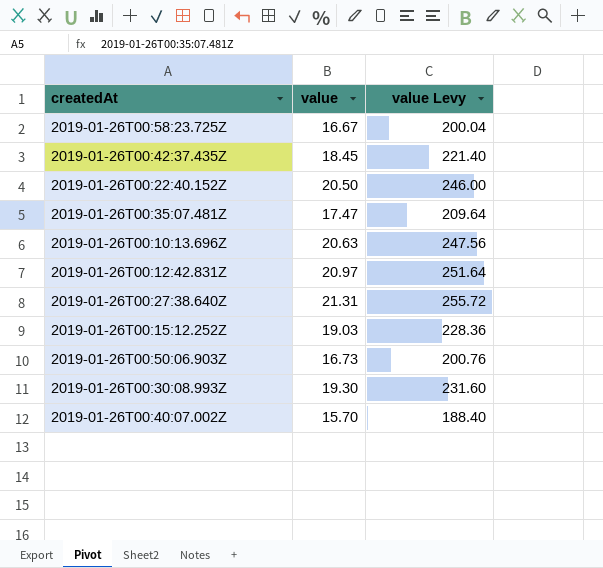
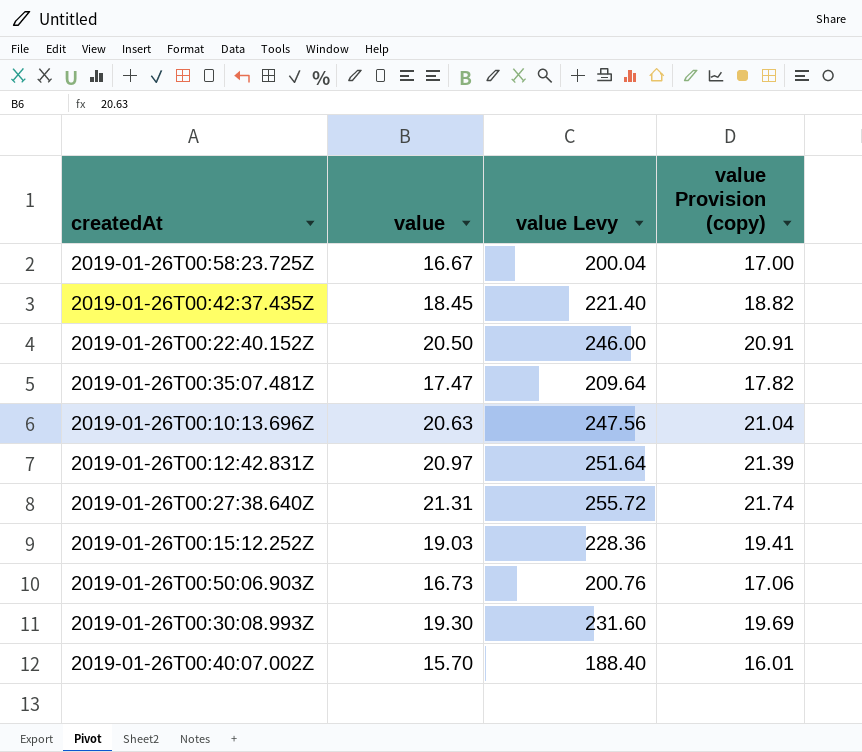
column value Provision (copy) | formula: none -> [value] * 1.02

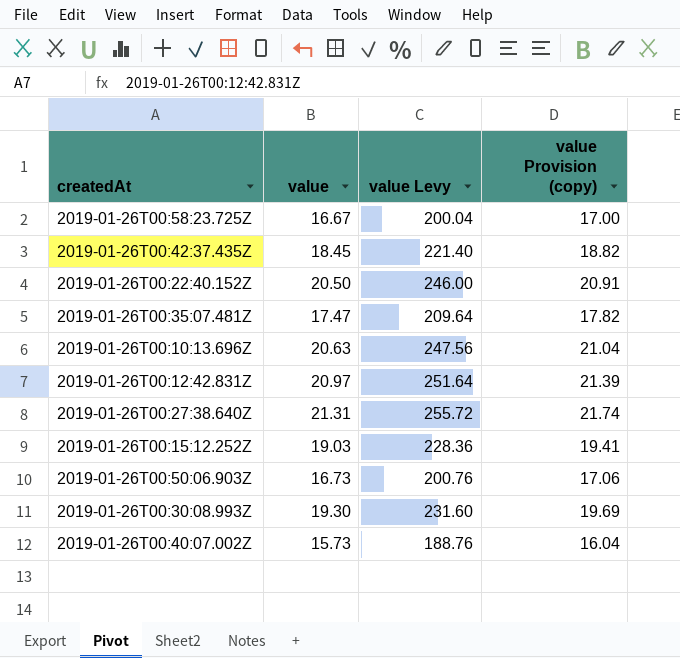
2019-01-26T00:40:07.002Z | value: 15.70 -> 15.73
2019-01-26T00:40:07.002Z | value Levy: 188.40 -> 188.76
2019-01-26T00:40:07.002Z | value Provision (copy): 16.01 -> 16.04

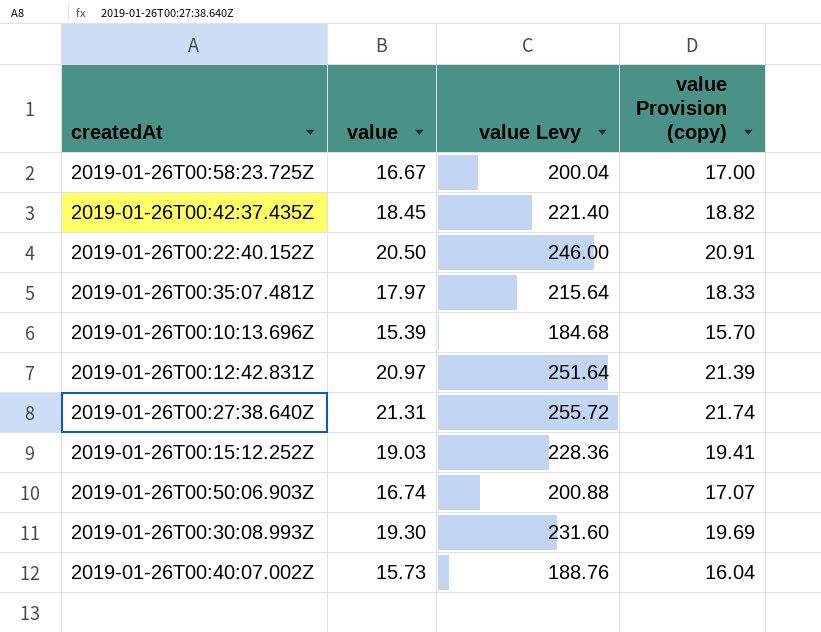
2019-01-26T00:35:07.481Z | value: 17.47 -> 17.97
2019-01-26T00:35:07.481Z | value Levy: 209.64 -> 215.64
2019-01-26T00:35:07.481Z | value Provision (copy): 17.82 -> 18.33
2019-01-26T00:10:13.696Z | value: 20.63 -> 15.39
2019-01-26T00:10:13.696Z | value Levy: 247.56 -> 184.68
2019-01-26T00:10:13.696Z | value Provision (copy): 21.04 -> 15.70
2019-01-26T00:50:06.903Z | value: 16.73 -> 16.74
2019-01-26T00:50:06.903Z | value Levy: 200.76 -> 200.88
2019-01-26T00:50:06.903Z | value Provision (copy): 17.06 -> 17.07

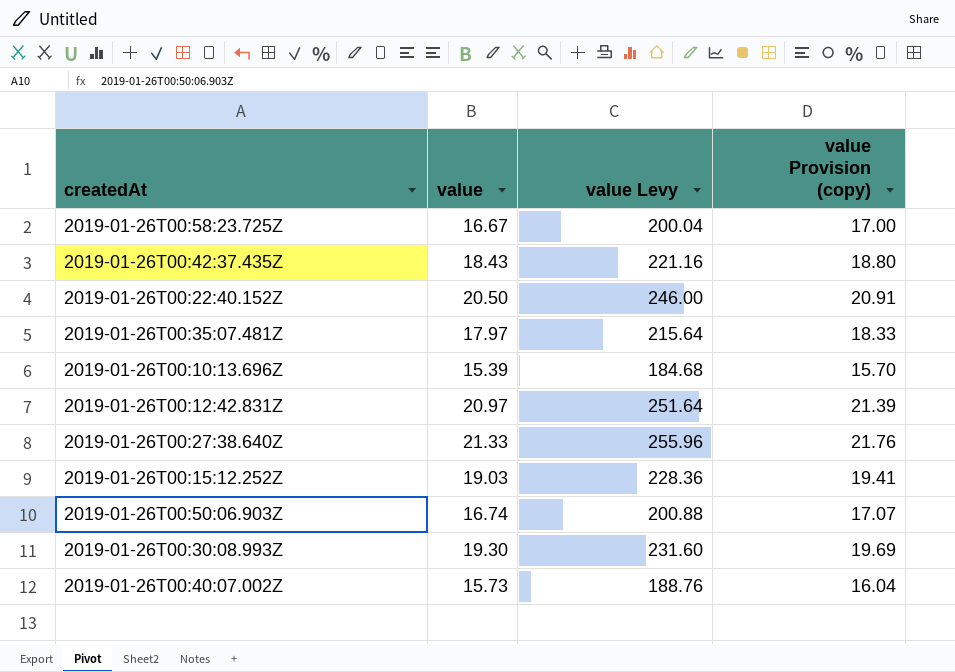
2019-01-26T00:42:37.435Z | value: 18.45 -> 18.43
2019-01-26T00:42:37.435Z | value Levy: 221.40 -> 221.16
2019-01-26T00:42:37.435Z | value Provision (copy): 18.82 -> 18.80
2019-01-26T00:27:38.640Z | value: 21.31 -> 21.33
2019-01-26T00:27:38.640Z | value Levy: 255.72 -> 255.96
2019-01-26T00:27:38.640Z | value Provision (copy): 21.74 -> 21.76

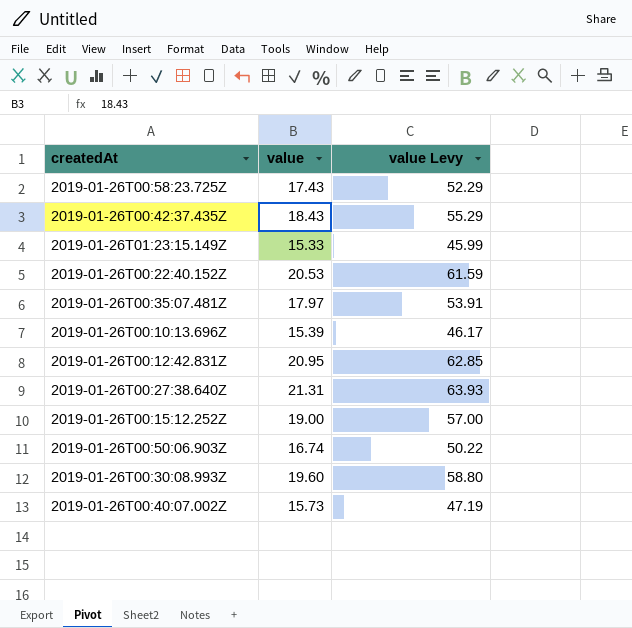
column value Provision (copy) | formula: [value] * 1.02 -> none
column value Levy | formula: [value] * 12 -> [value] * 3
2019-01-26T00:58:23.725Z | value: 16.67 -> 17.43
row 2019-01-26T01:23:15.149Z: none -> 15.33 | 45.99
2019-01-26T00:22:40.152Z | value: 20.50 -> 20.53
2019-01-26T00:12:42.831Z | value: 20.97 -> 20.95
2019-01-26T00:27:38.640Z | value: 21.33 -> 21.31
2019-01-26T00:15:12.252Z | value: 19.03 -> 19.00
2019-01-26T00:30:08.993Z | value: 19.30 -> 19.60

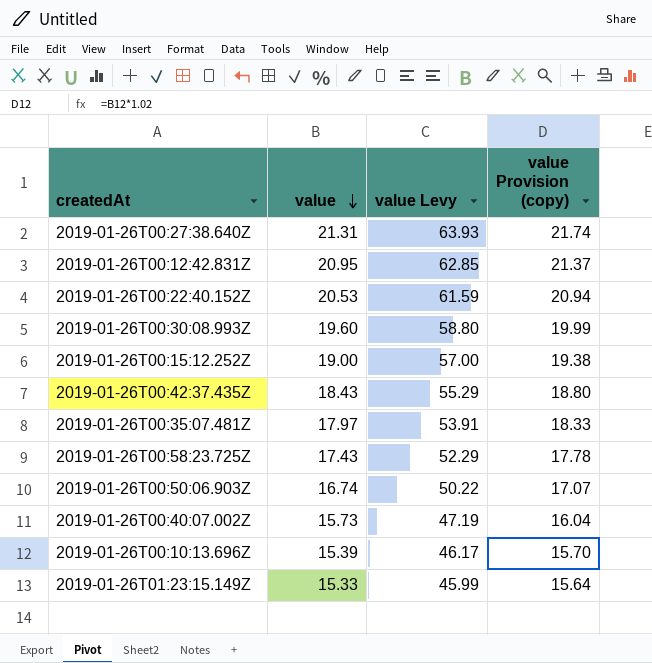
row order: none -> value descending
column value Provision (copy) | formula: none -> [value] * 1.02

